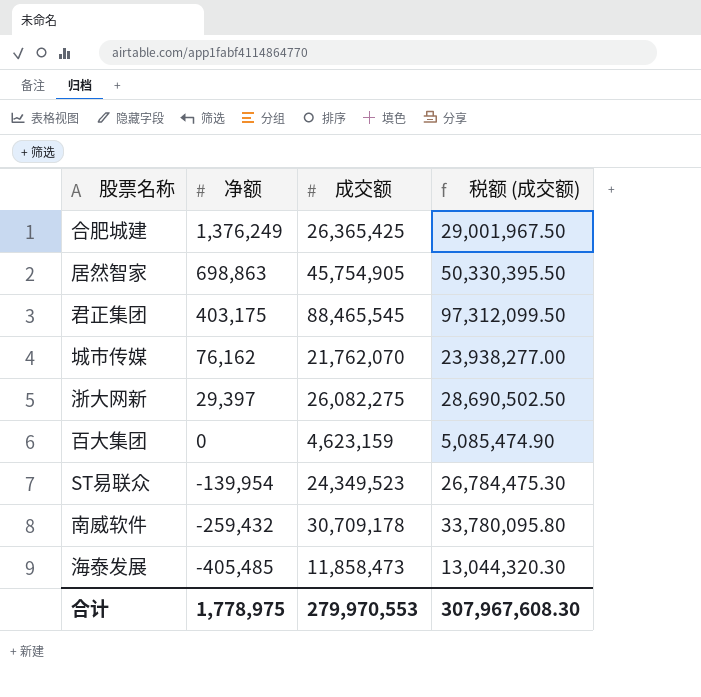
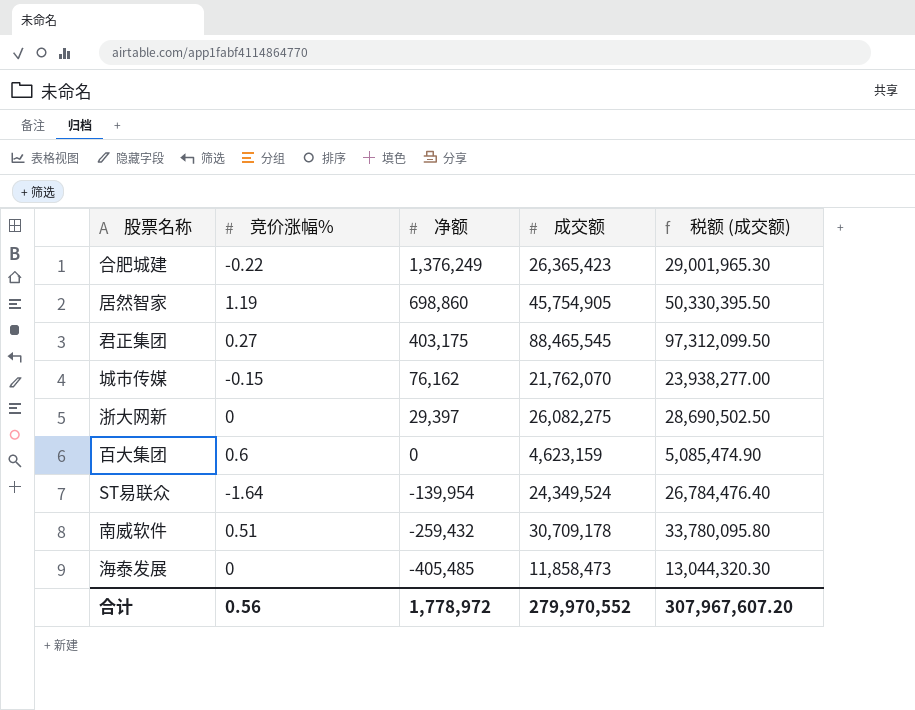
column 竞价涨幅% | position: none -> 2
合肥城建 | 成交额: 26,365,425 -> 26,365,423
合肥城建 | 税额 (成交额): 29,001,967.50 -> 29,001,965.30
居然智家 | 净额: 698,863 -> 698,860
ST易联众 | 成交额: 24,349,523 -> 24,349,524
ST易联众 | 税额 (成交额): 26,784,475.30 -> 26,784,476.40
合计 | 净额: 1,778,975 -> 1,778,972
合计 | 成交额: 279,970,553 -> 279,970,552
合计 | 税额 (成交额): 307,967,608.30 -> 307,967,607.20

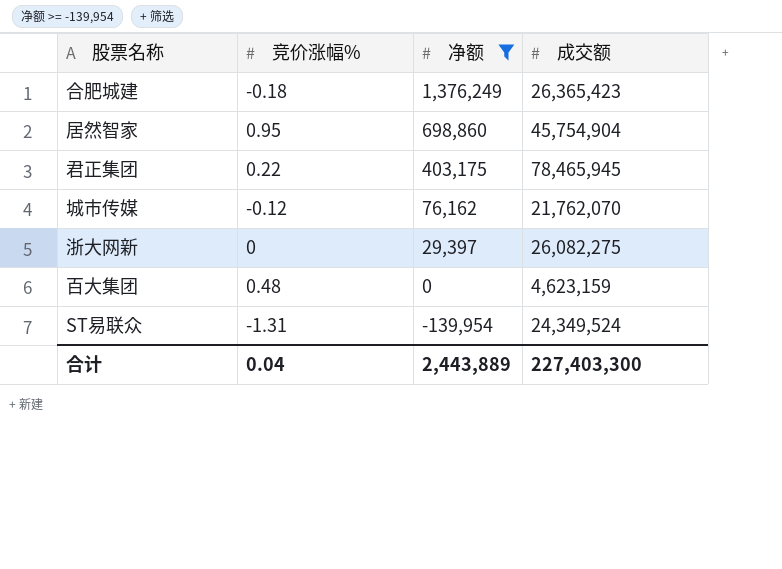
filter: none -> 净额 >= -139,954
column 税额 (成交额) | formula: [成交额] * 1.1 -> none
合肥城建 | 竞价涨幅%: -0.22 -> -0.18
居然智家 | 竞价涨幅%: 1.19 -> 0.95
居然智家 | 成交额: 45,754,905 -> 45,754,904
君正集团 | 竞价涨幅%: 0.27 -> 0.22
君正集团 | 成交额: 88,465,545 -> 78,465,945
城市传媒 | 竞价涨幅%: -0.15 -> -0.12
百大集团 | 竞价涨幅%: 0.6 -> 0.48
ST易联众 | 竞价涨幅%: -1.64 -> -1.31
合计 | 竞价涨幅%: 0.56 -> 0.04
合计 | 净额: 1,778,972 -> 2,443,889
合计 | 成交额: 279,970,552 -> 227,403,300

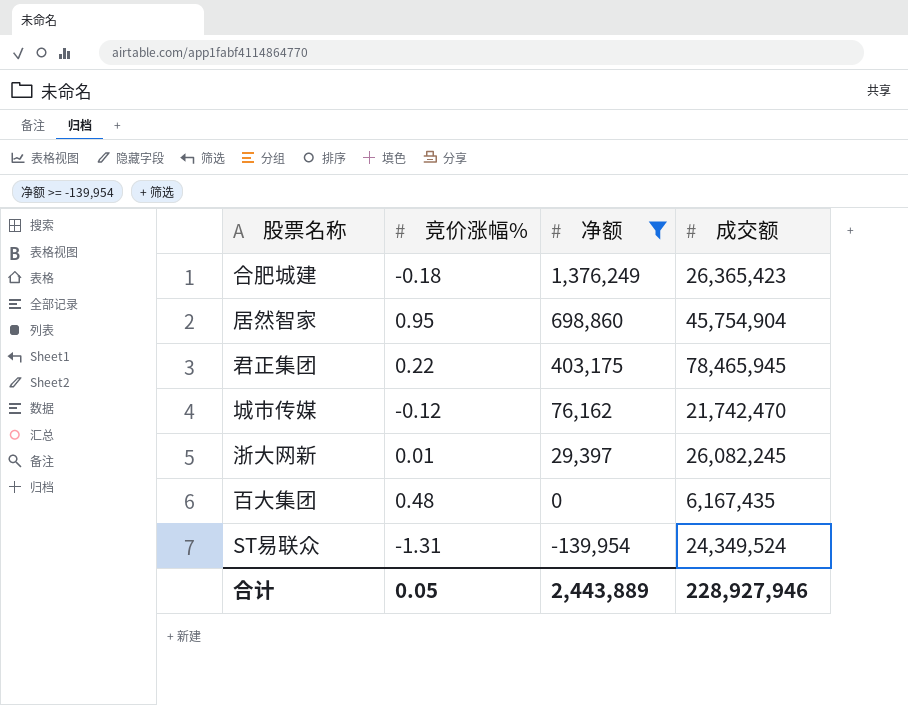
城市传媒 | 成交额: 21,762,070 -> 21,742,470
浙大网新 | 竞价涨幅%: 0 -> 0.01
浙大网新 | 成交额: 26,082,275 -> 26,082,245
百大集团 | 成交额: 4,623,159 -> 6,167,435
合计 | 竞价涨幅%: 0.04 -> 0.05
合计 | 成交额: 227,403,300 -> 228,927,946

